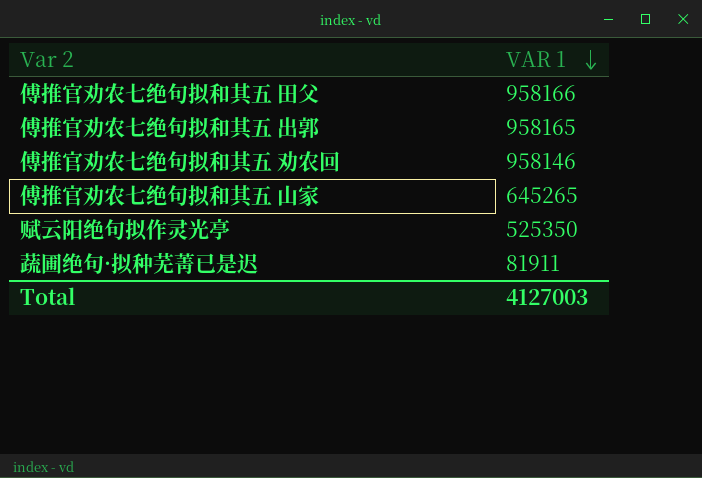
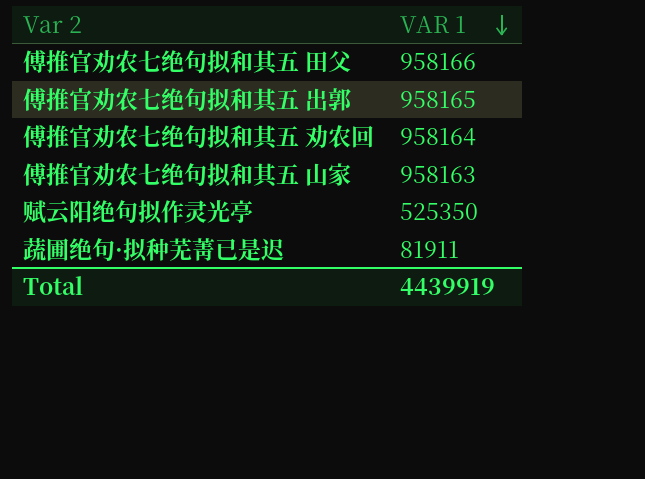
傅推官劝农七绝句拟和其五 劝农回 | VAR 1: 958146 -> 958164
傅推官劝农七绝句拟和其五 山家 | VAR 1: 645265 -> 958163
Total | VAR 1: 4127003 -> 4439919

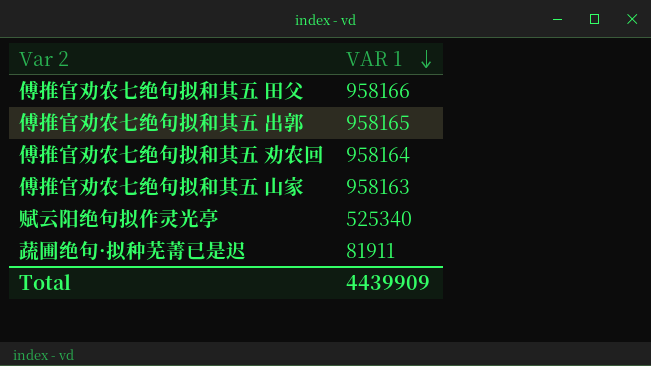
赋云阳绝句拟作灵光亭 | VAR 1: 525350 -> 525340
Total | VAR 1: 4439919 -> 4439909

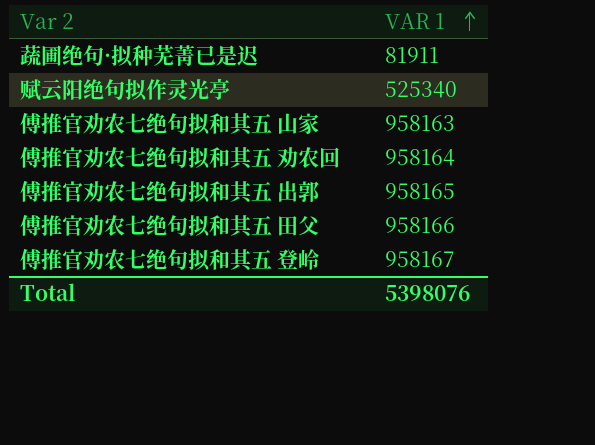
row order: VAR 1 descending -> VAR 1 ascending
row 傅推官劝农七绝句拟和其五 登岭: none -> 958167
Total | VAR 1: 4439909 -> 5398076

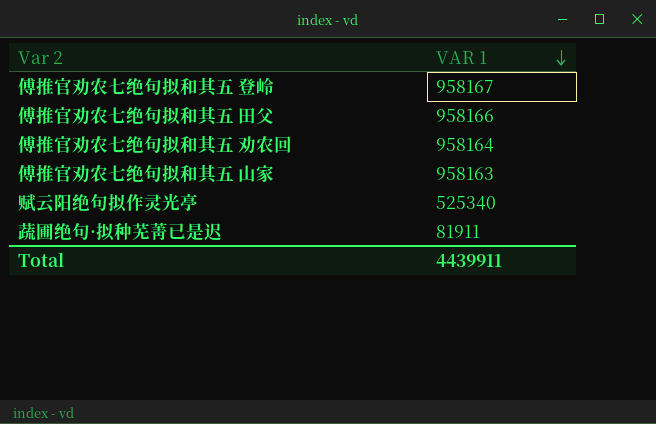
row order: VAR 1 ascending -> VAR 1 descending
row 傅推官劝农七绝句拟和其五 出郭: 958165 -> none
Total | VAR 1: 5398076 -> 4439911

